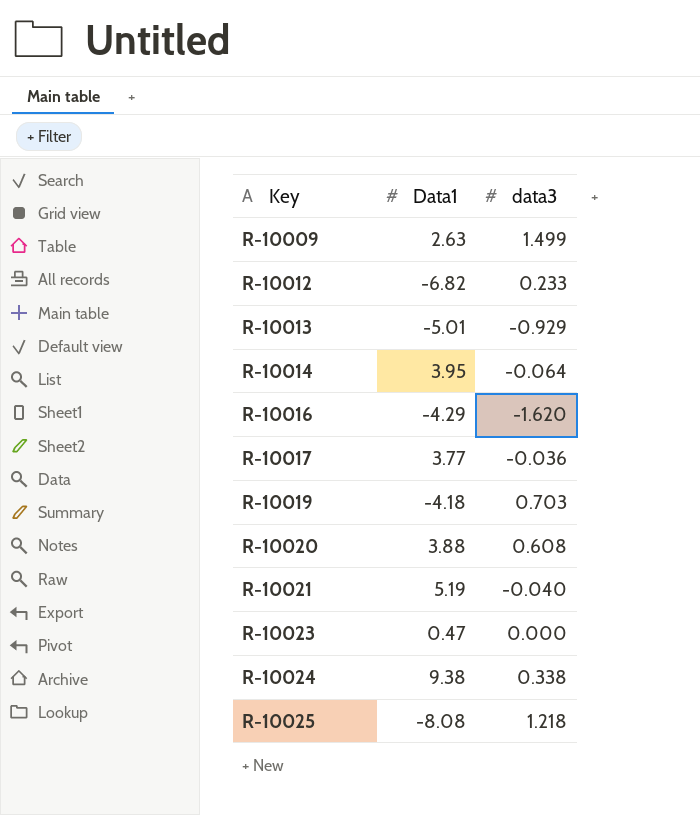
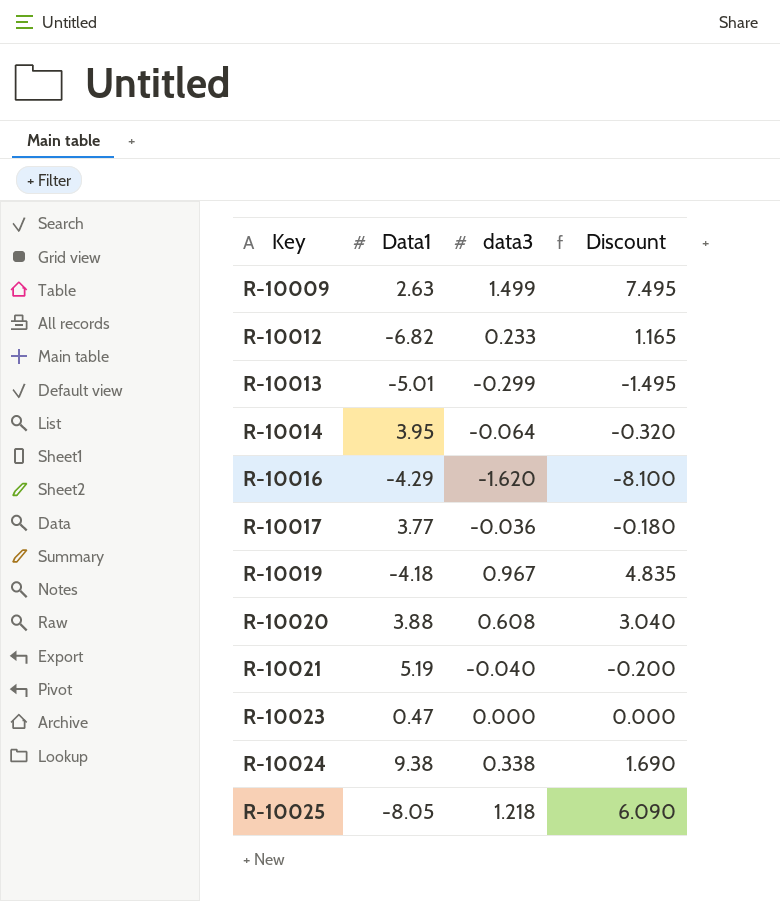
column Discount | formula: none -> [data3] * 5
R-10013 | data3: -0.929 -> -0.299
R-10019 | data3: 0.703 -> 0.967
R-10025 | Data1: -8.08 -> -8.05

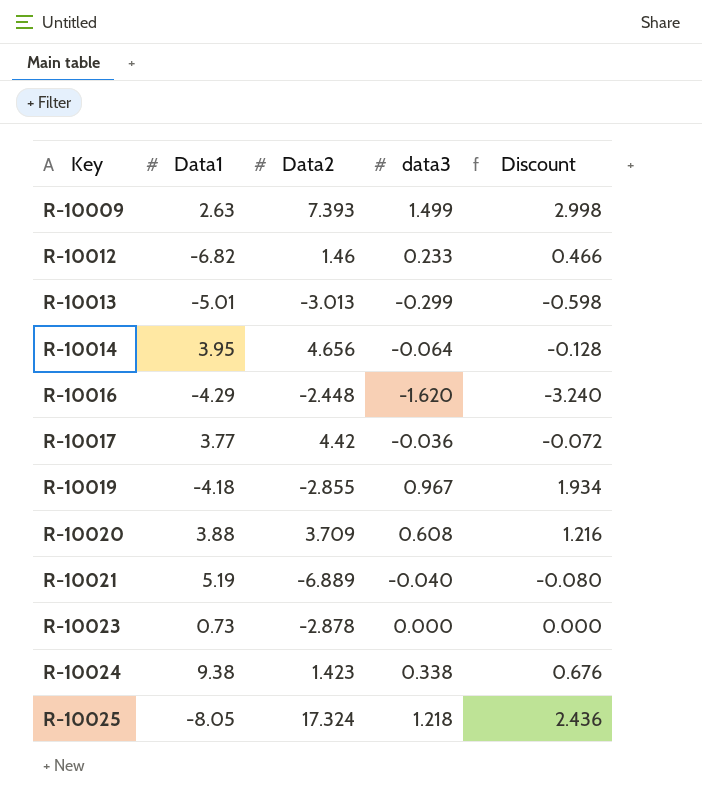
column Data2 | position: none -> 3
column Discount | formula: [data3] * 5 -> [data3] * 2
R-10023 | Data1: 0.47 -> 0.73

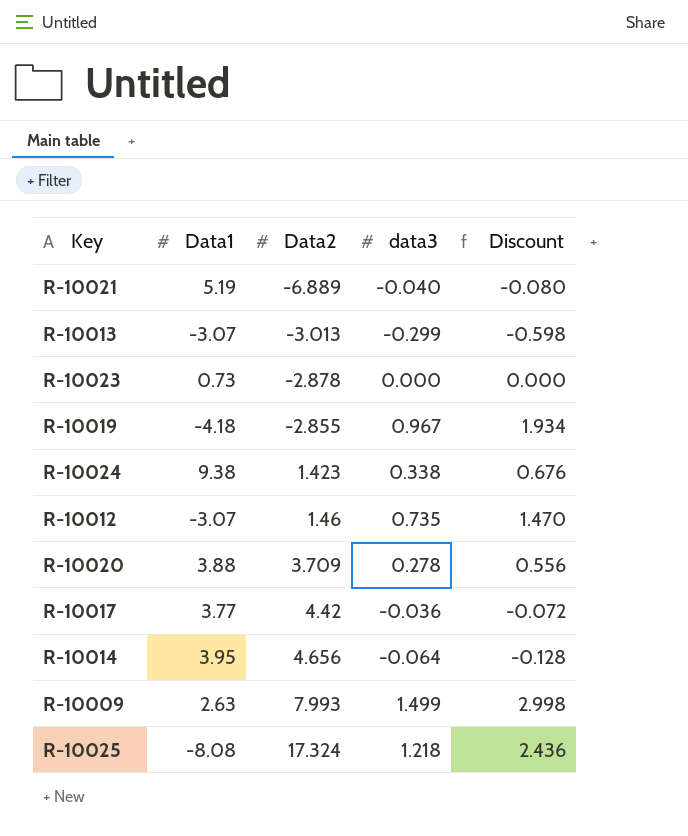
row order: Key ascending -> Data2 ascending
row R-10016: -4.29 | -2.448 | -1.620 | -3.240 -> none
R-10013 | Data1: -5.01 -> -3.07
R-10012 | Data1: -6.82 -> -3.07
R-10012 | data3: 0.233 -> 0.735
R-10012 | Discount: 0.466 -> 1.470
R-10020 | data3: 0.608 -> 0.278
R-10020 | Discount: 1.216 -> 0.556
R-10009 | Data2: 7.393 -> 7.993
R-10025 | Data1: -8.05 -> -8.08

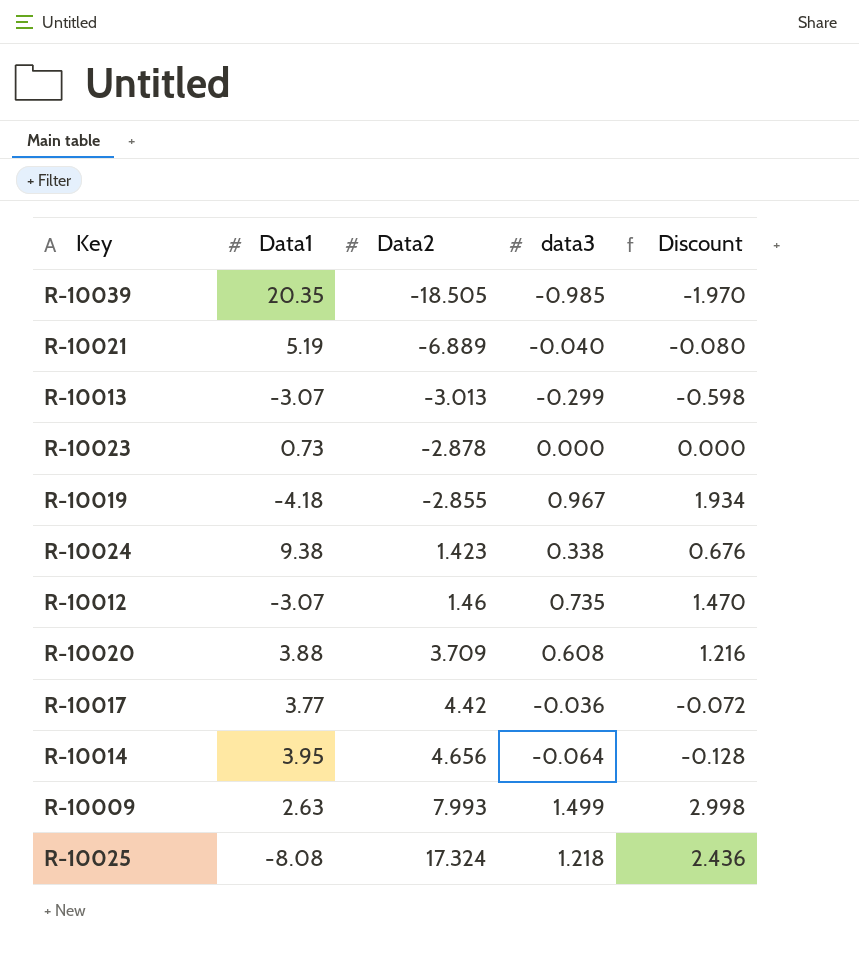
row R-10039: none -> 20.35 | -18.505 | -0.985 | -1.970
R-10020 | data3: 0.278 -> 0.608
R-10020 | Discount: 0.556 -> 1.216

